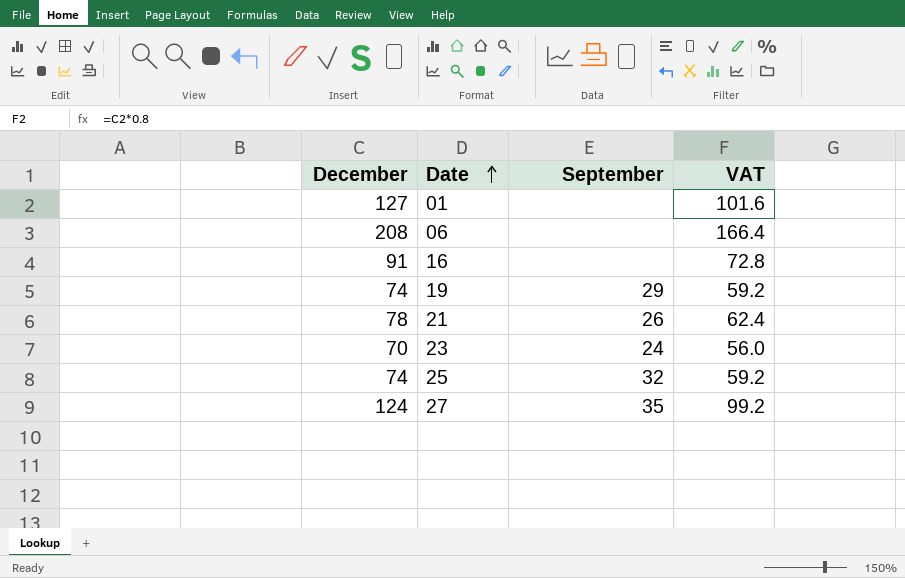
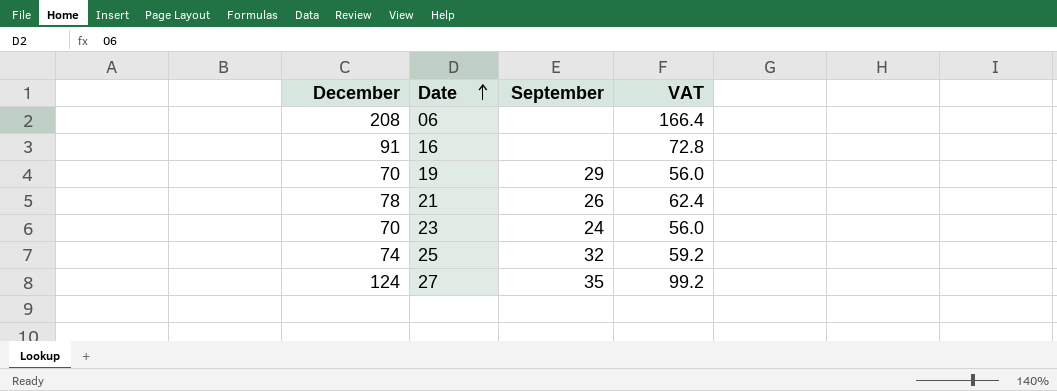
row 01: 127 | none | 101.6 -> none
19 | December: 74 -> 70
19 | VAT: 59.2 -> 56.0

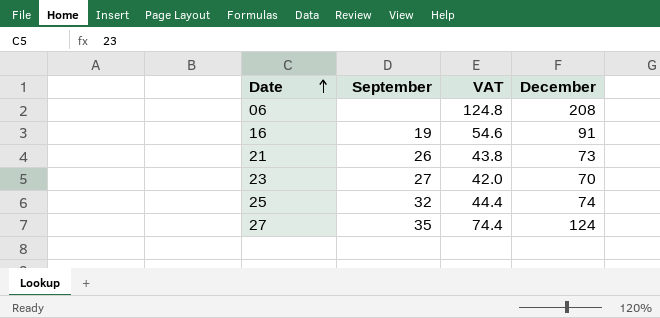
column VAT | formula: [December] * 0.8 -> [December] * 0.6
column December | position: 1 -> 4
row 19: 70 | 29 | 56.0 -> none
16 | September: none -> 19
21 | December: 78 -> 73
23 | September: 24 -> 27

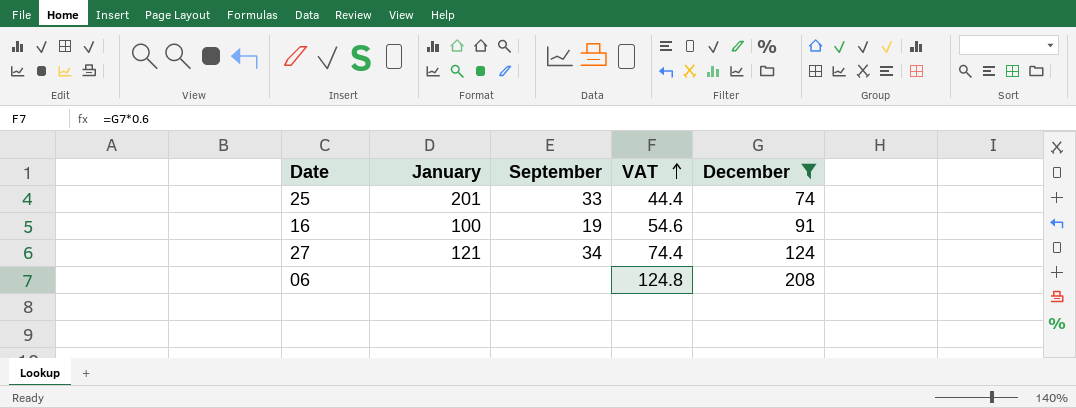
filter: none -> December >= 74
row order: Date ascending -> VAT ascending
column January | position: none -> 2
25 | September: 32 -> 33
27 | September: 35 -> 34

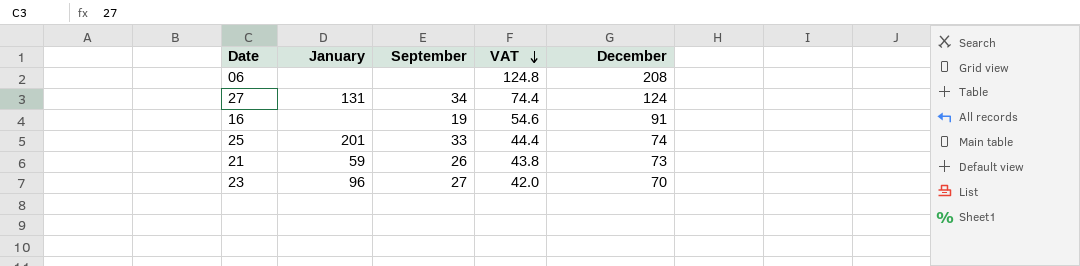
filter: December >= 74 -> none
row order: VAT ascending -> VAT descending
27 | January: 121 -> 131
16 | January: 100 -> none

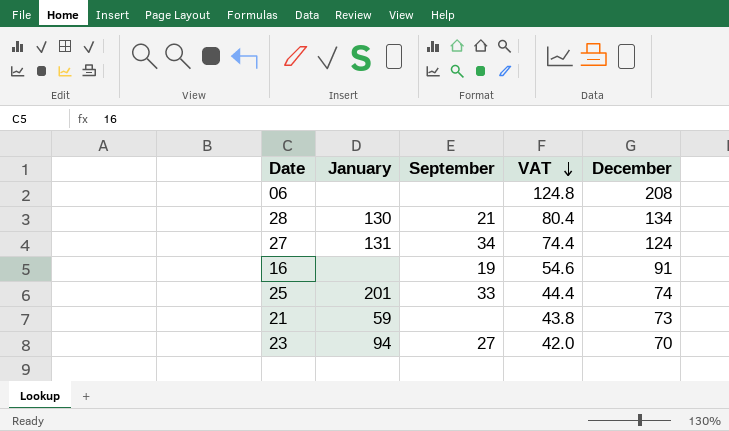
row 28: none -> 130 | 21 | 80.4 | 134
21 | September: 26 -> none
23 | January: 96 -> 94

